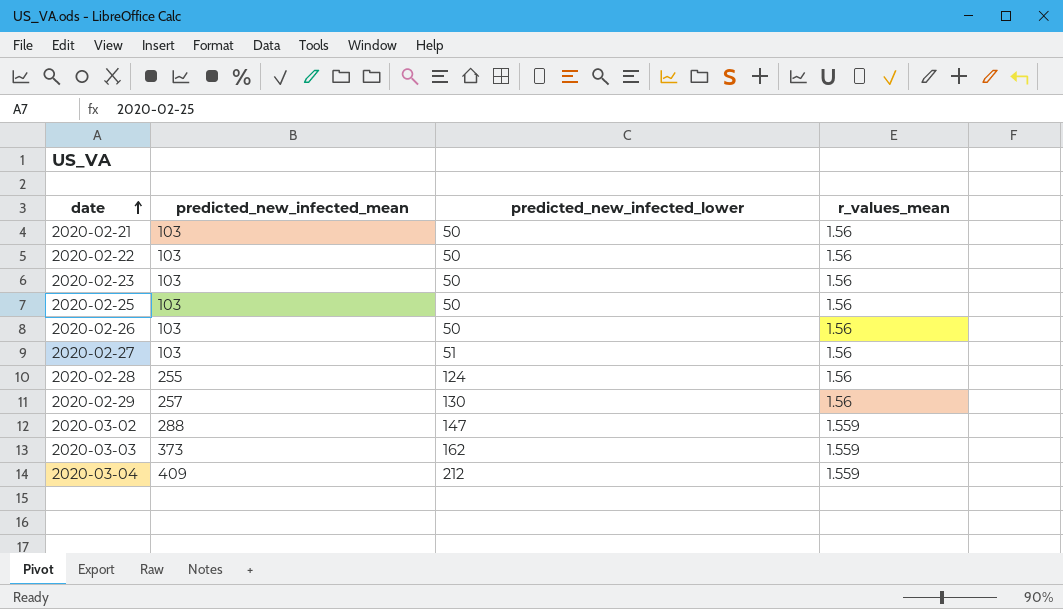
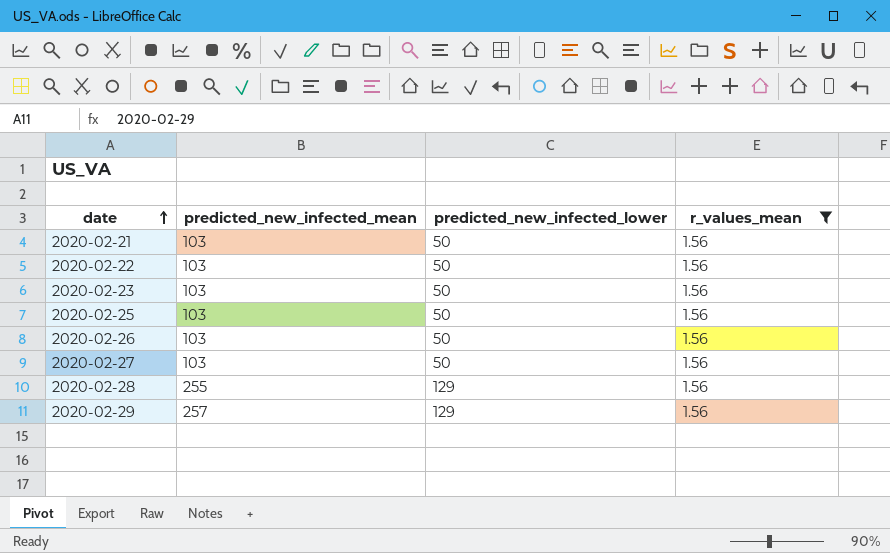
filter: none -> r_values_mean = 1.56
2020-02-27 | predicted_new_infected_lower: 51 -> 50
2020-02-28 | predicted_new_infected_lower: 124 -> 129
2020-02-29 | predicted_new_infected_lower: 130 -> 129

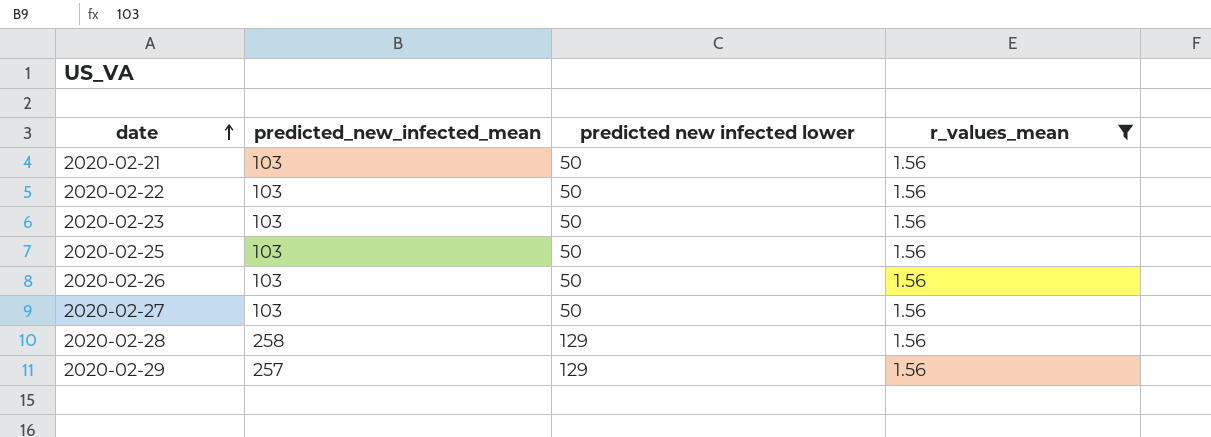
column name: predicted_new_infected_lower -> predicted new infected lower
2020-02-28 | predicted_new_infected_mean: 255 -> 258

